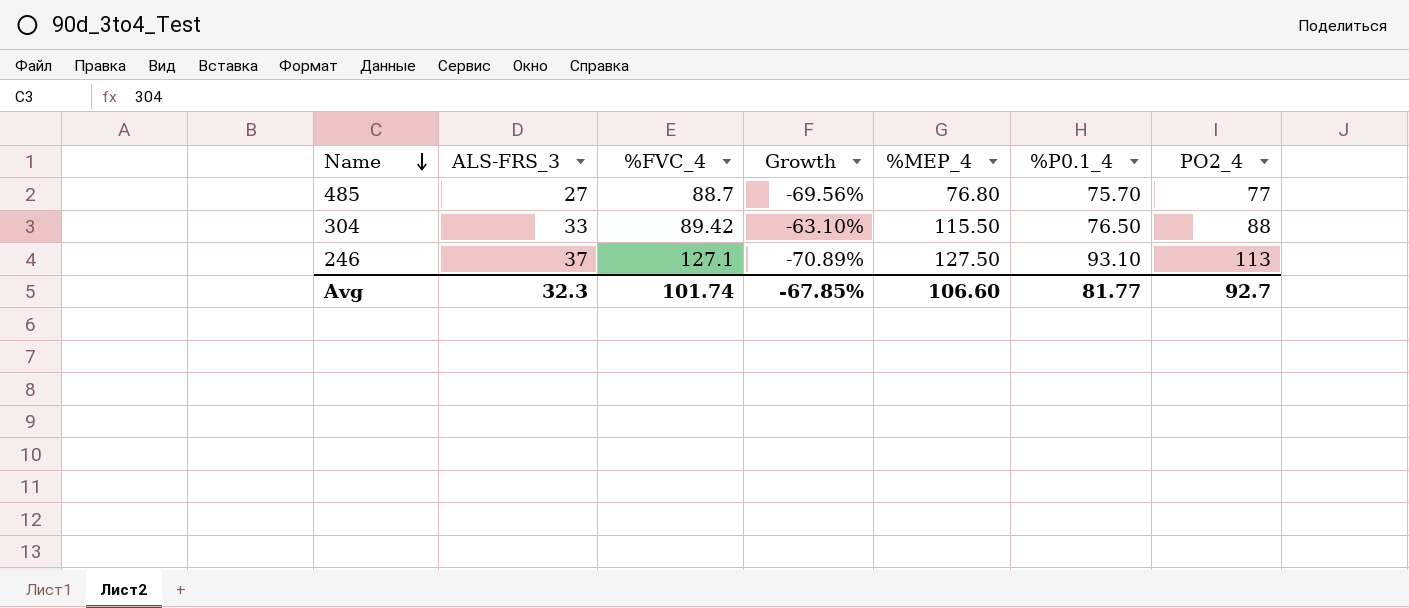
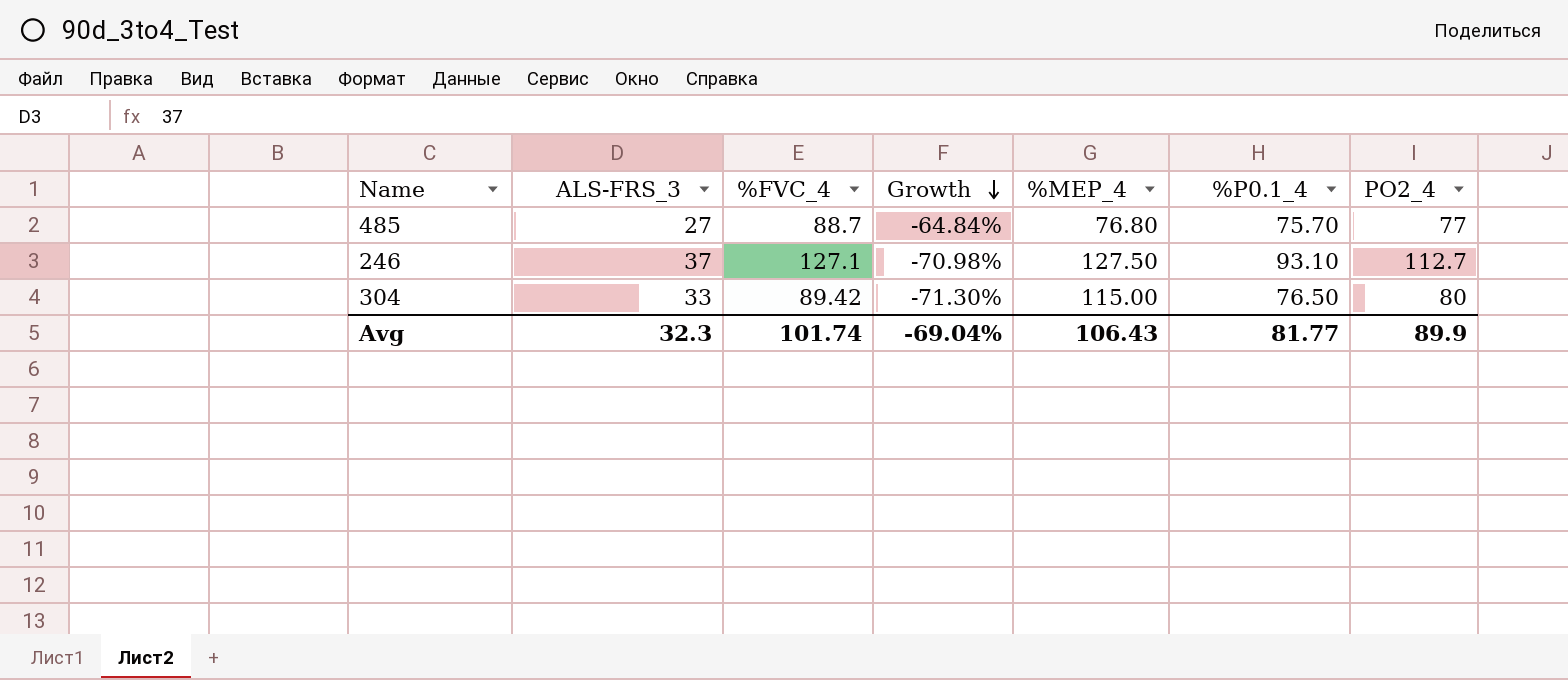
row order: Name descending -> Growth descending
column Growth | formula: ([ALS-FRS_3] - [%FVC_4]) / [%FVC_4] -> ([ALS-FRS_3] - [%MEP_4]) / [%MEP_4]
246 | PO2_4: 113 -> 112.7
304 | %MEP_4: 115.50 -> 115.00
304 | PO2_4: 88 -> 80
Avg | Growth: -67.85% -> -69.04%
Avg | %MEP_4: 106.60 -> 106.43
Avg | PO2_4: 92.7 -> 89.9

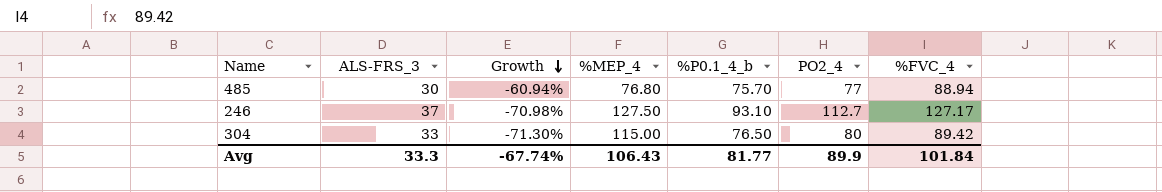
column name: %P0.1_4 -> %P0.1_4_b
column %FVC_4 | position: 3 -> 7
485 | ALS-FRS_3: 27 -> 30
485 | Growth: -64.84% -> -60.94%
485 | %FVC_4: 88.7 -> 88.94
246 | %FVC_4: 127.1 -> 127.17
Avg | ALS-FRS_3: 32.3 -> 33.3
Avg | Growth: -69.04% -> -67.74%
Avg | %FVC_4: 101.74 -> 101.84

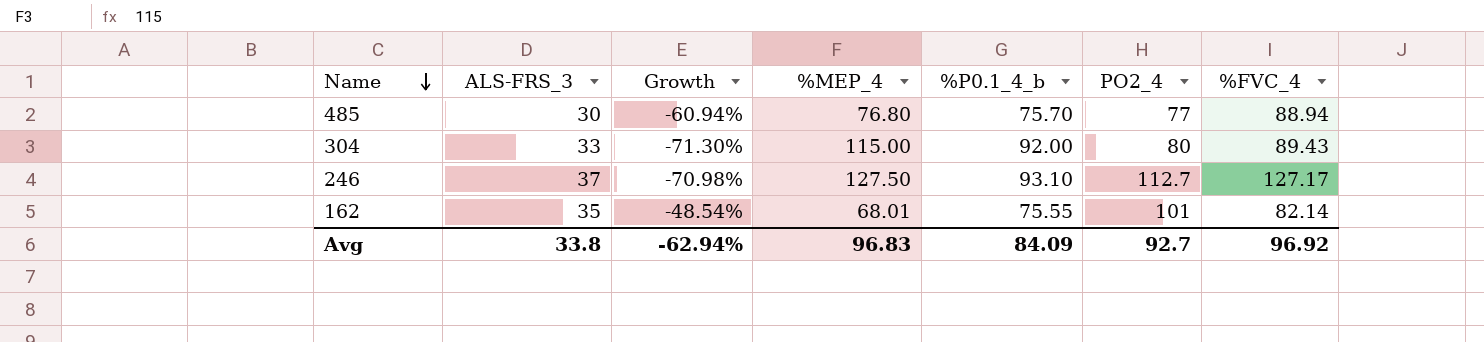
row order: Growth descending -> Name descending
304 | %P0.1_4_b: 76.50 -> 92.00
304 | %FVC_4: 89.42 -> 89.43
row 162: none -> 35 | -48.54% | 68.01 | 75.55 | 101 | 82.14
Avg | ALS-FRS_3: 33.3 -> 33.8
Avg | Growth: -67.74% -> -62.94%
Avg | %MEP_4: 106.43 -> 96.83
Avg | %P0.1_4_b: 81.77 -> 84.09
Avg | PO2_4: 89.9 -> 92.7
Avg | %FVC_4: 101.84 -> 96.92

